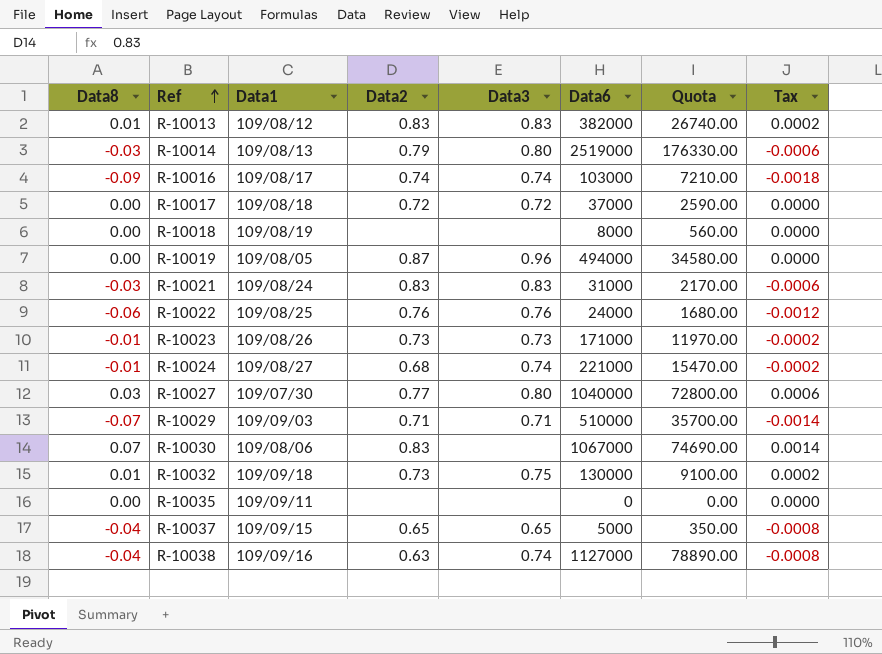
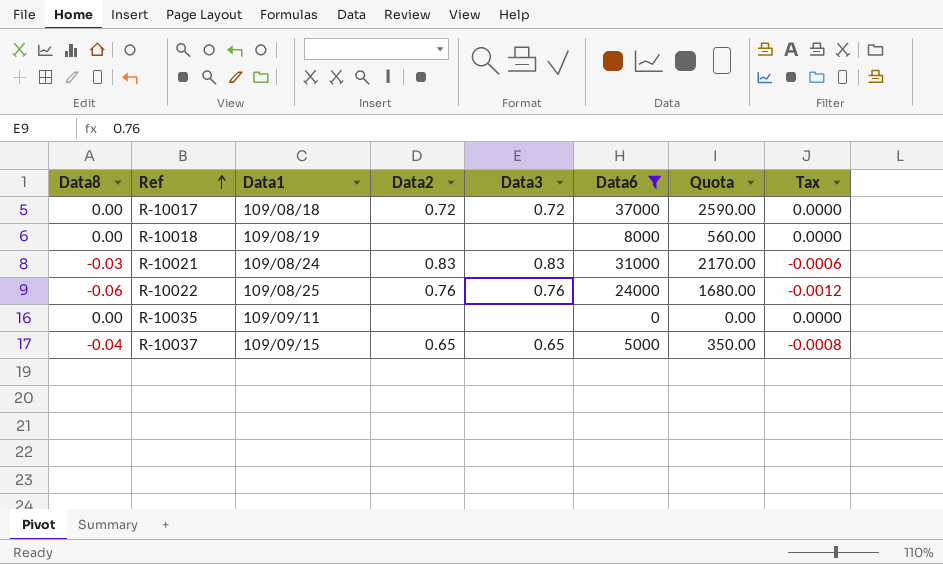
filter: none -> Data6 <= 37000

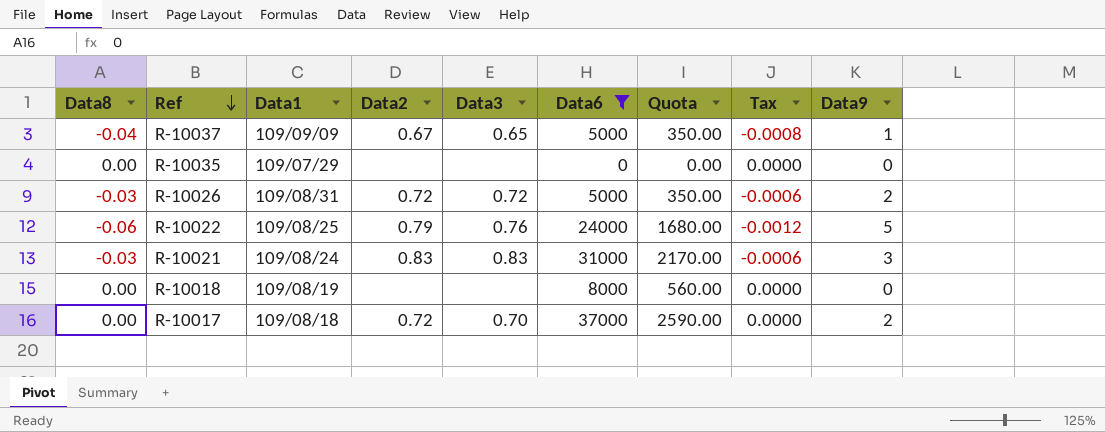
row order: Ref ascending -> Ref descending
column Data9 | position: none -> 9
R-10037 | Data1: 109/09/15 -> 109/09/09
R-10037 | Data2: 0.65 -> 0.67
R-10035 | Data1: 109/09/11 -> 109/07/29
row R-10026: none -> -0.03 | 109/08/31 | 0.72 | 0.72 | 5000 | 350.00 | -0.0006 | 2
R-10022 | Data2: 0.76 -> 0.79
R-10017 | Data3: 0.72 -> 0.70

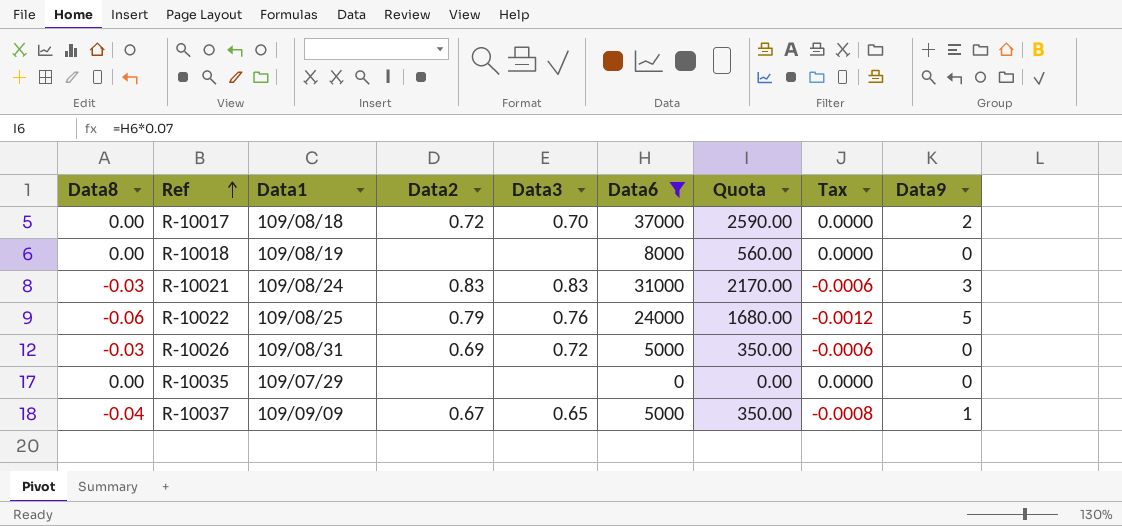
row order: Ref descending -> Ref ascending
R-10026 | Data2: 0.72 -> 0.69
R-10026 | Data9: 2 -> 0

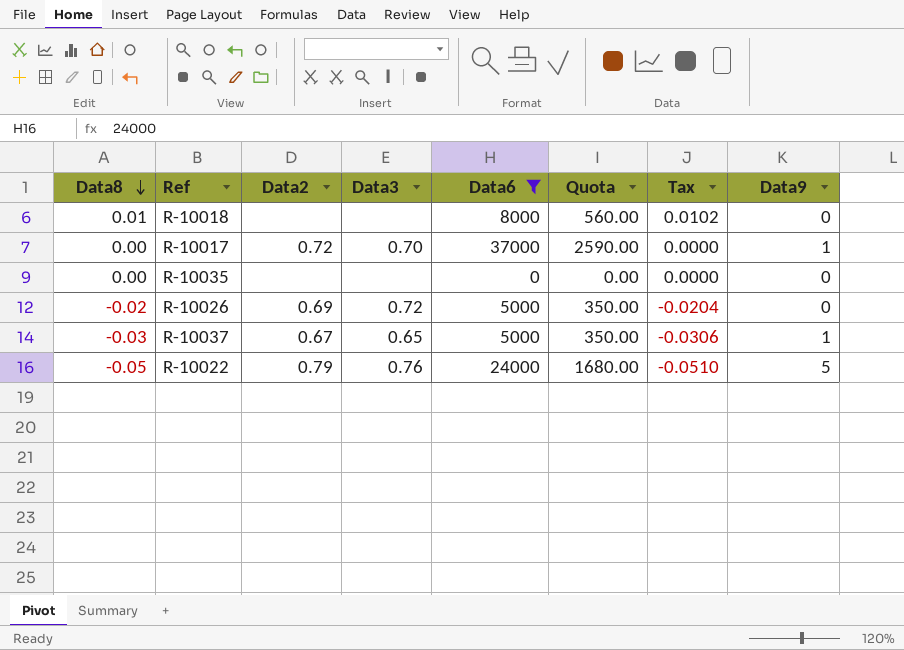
row order: Ref ascending -> Data8 descending
column Data1 | position: 3 -> none
column Tax | formula: [Data8] * 0.02 -> [Data8] * 1.02
row R-10021: -0.03 | 109/08/24 | 0.83 | 0.83 | 31000 | 2170.00 | -0.0006 | 3 -> none
R-10018 | Data8: 0.00 -> 0.01
R-10017 | Data9: 2 -> 1
R-10026 | Data8: -0.03 -> -0.02
R-10037 | Data8: -0.04 -> -0.03
R-10022 | Data8: -0.06 -> -0.05

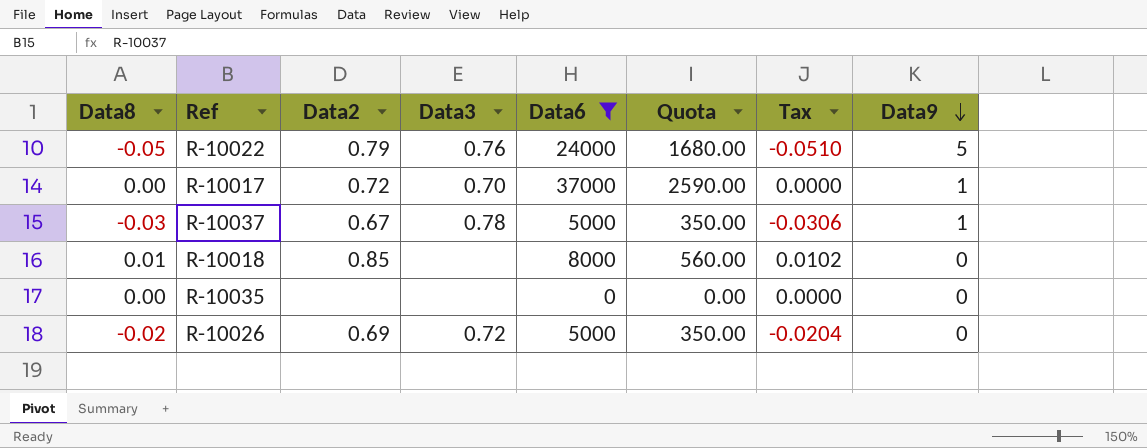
row order: Data8 descending -> Data9 descending
R-10037 | Data3: 0.65 -> 0.78
R-10018 | Data2: none -> 0.85

